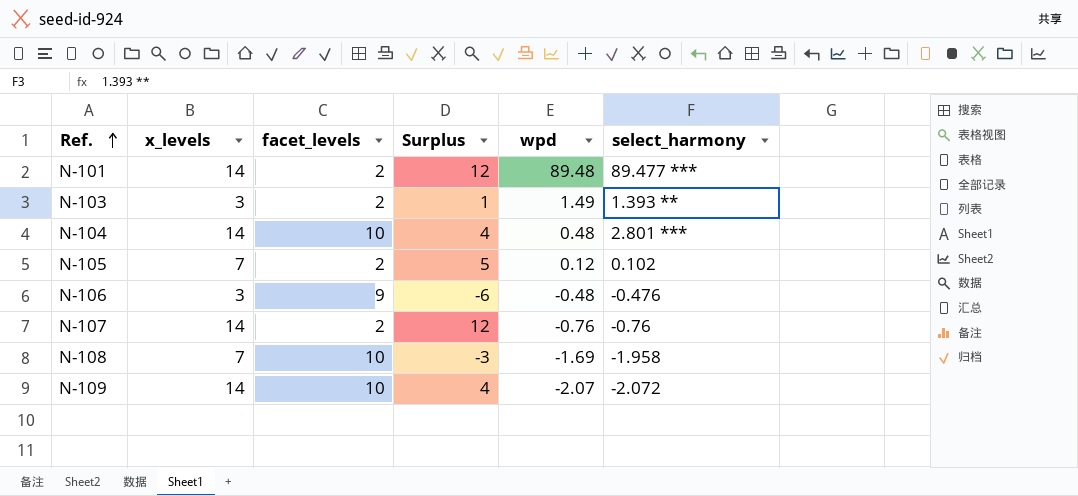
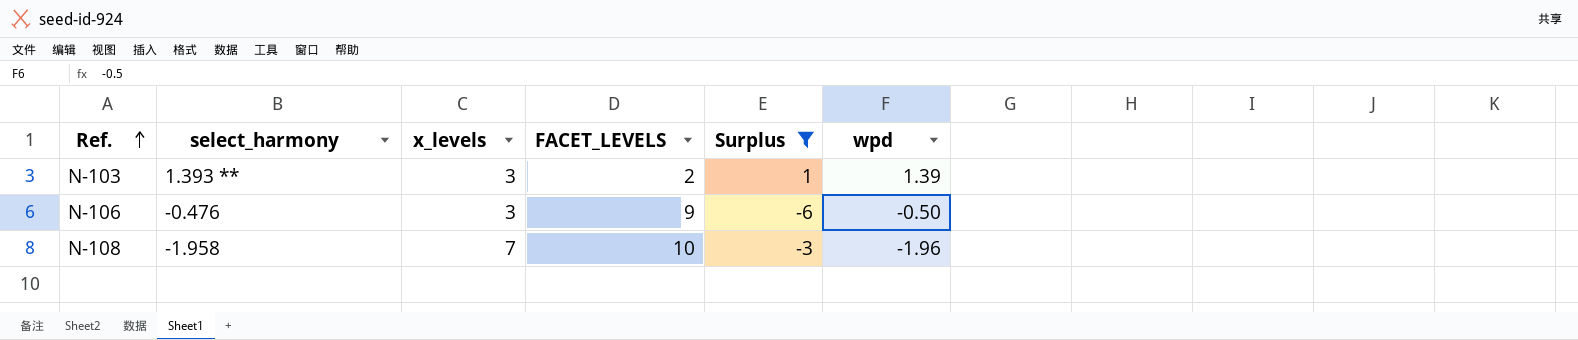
filter: none -> Surplus <= 1
column select_harmony | position: 6 -> 2
column name: facet_levels -> FACET_LEVELS
N-103 | wpd: 1.49 -> 1.39
N-106 | wpd: -0.48 -> -0.50
N-108 | wpd: -1.69 -> -1.96

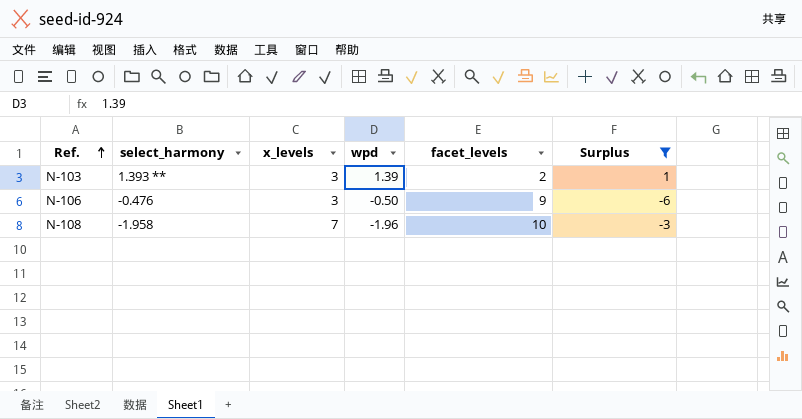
column wpd | position: 6 -> 4
column name: FACET_LEVELS -> facet_levels

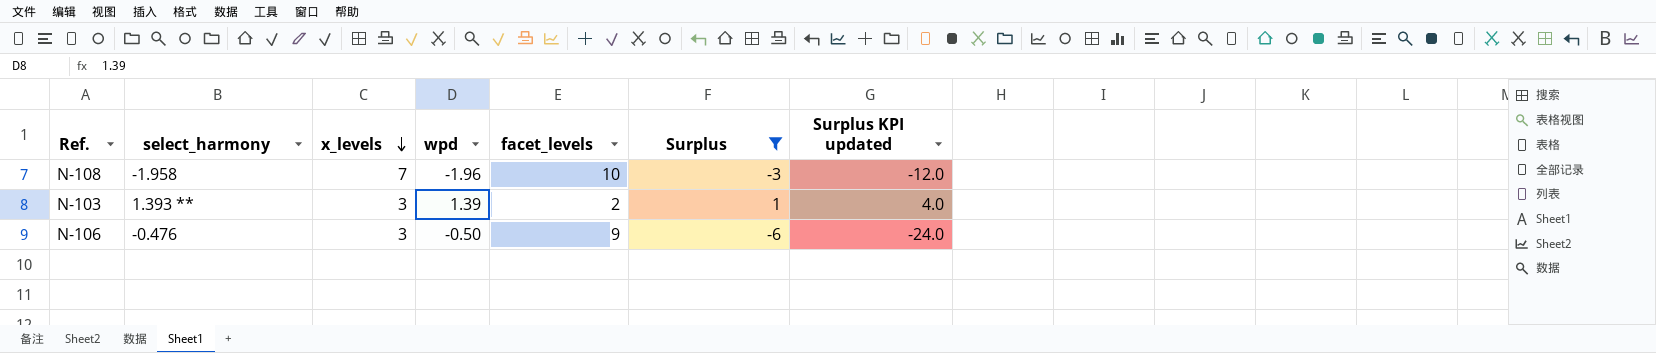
row order: Ref. ascending -> x_levels descending
column Surplus KPI updated | formula: none -> [Surplus] * 4

